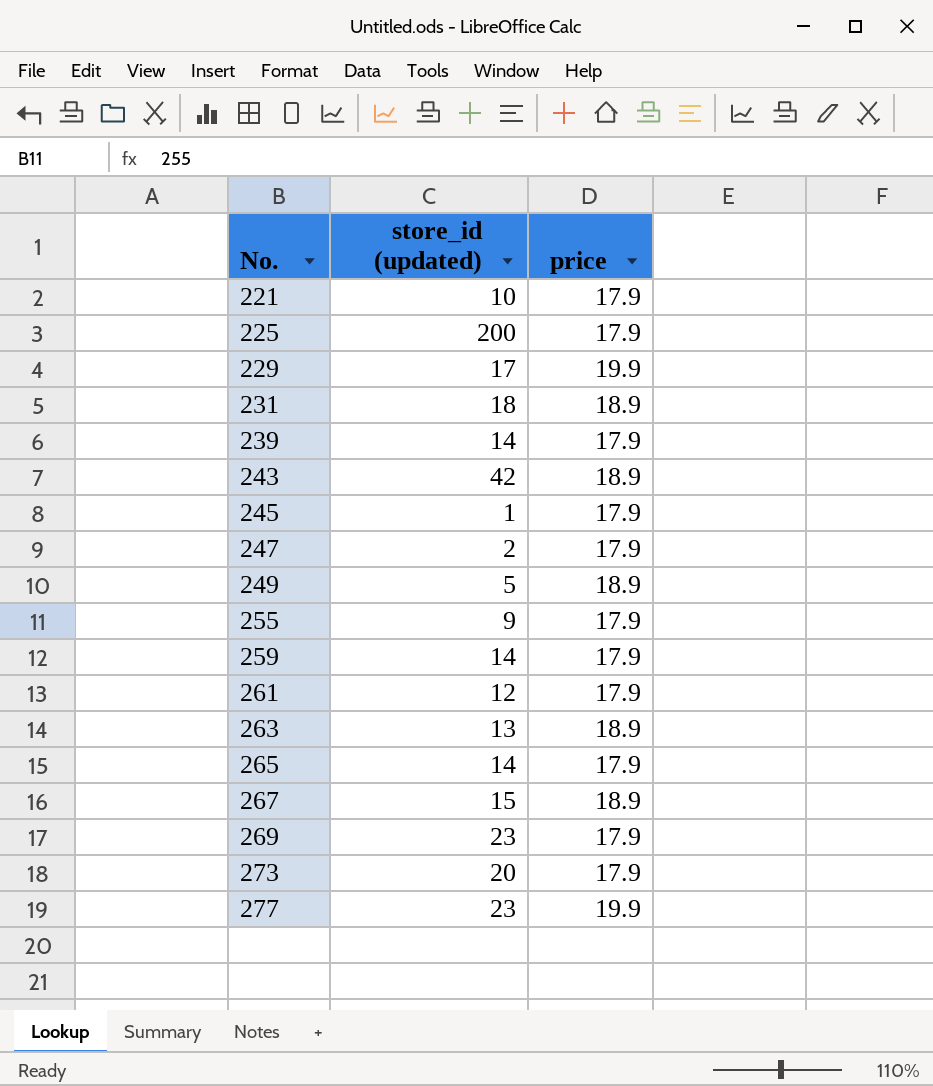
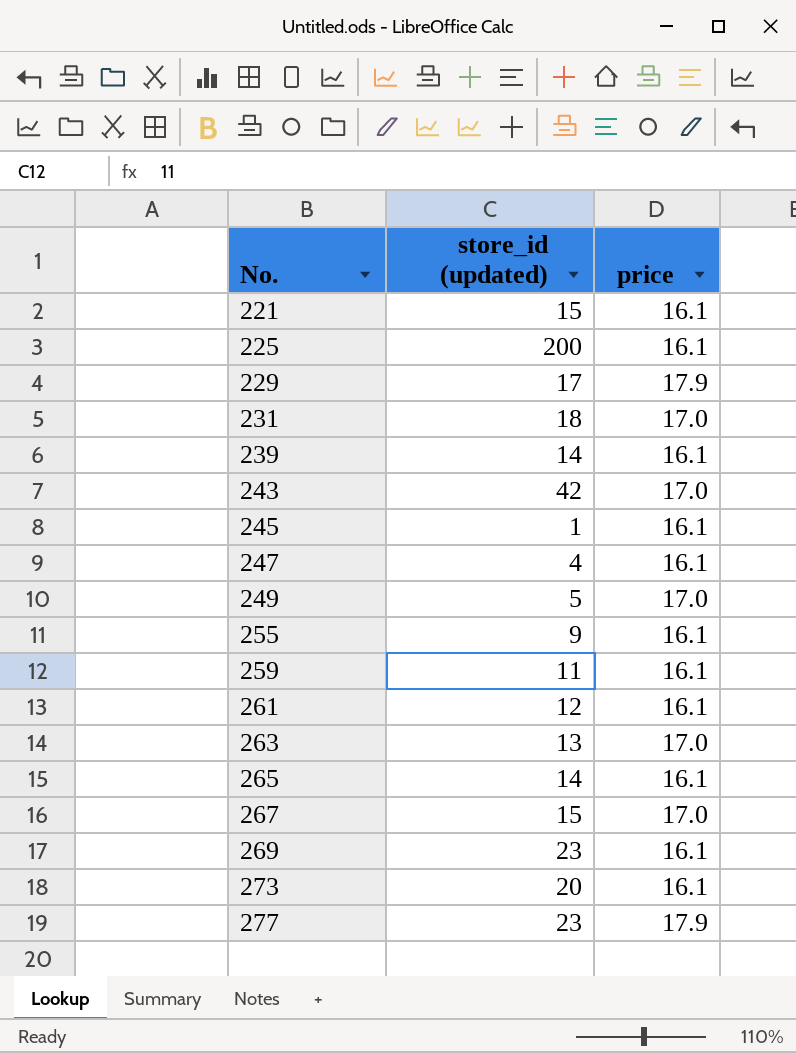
221 | store_id (updated): 10 -> 15
221 | price: 17.9 -> 16.1
225 | price: 17.9 -> 16.1
229 | price: 19.9 -> 17.9
231 | price: 18.9 -> 17.0
239 | price: 17.9 -> 16.1
243 | price: 18.9 -> 17.0
245 | price: 17.9 -> 16.1
247 | store_id (updated): 2 -> 4
247 | price: 17.9 -> 16.1
249 | price: 18.9 -> 17.0
255 | price: 17.9 -> 16.1
259 | store_id (updated): 14 -> 11
259 | price: 17.9 -> 16.1
261 | price: 17.9 -> 16.1
263 | price: 18.9 -> 17.0
265 | price: 17.9 -> 16.1
267 | price: 18.9 -> 17.0
269 | price: 17.9 -> 16.1
273 | price: 17.9 -> 16.1
277 | price: 19.9 -> 17.9

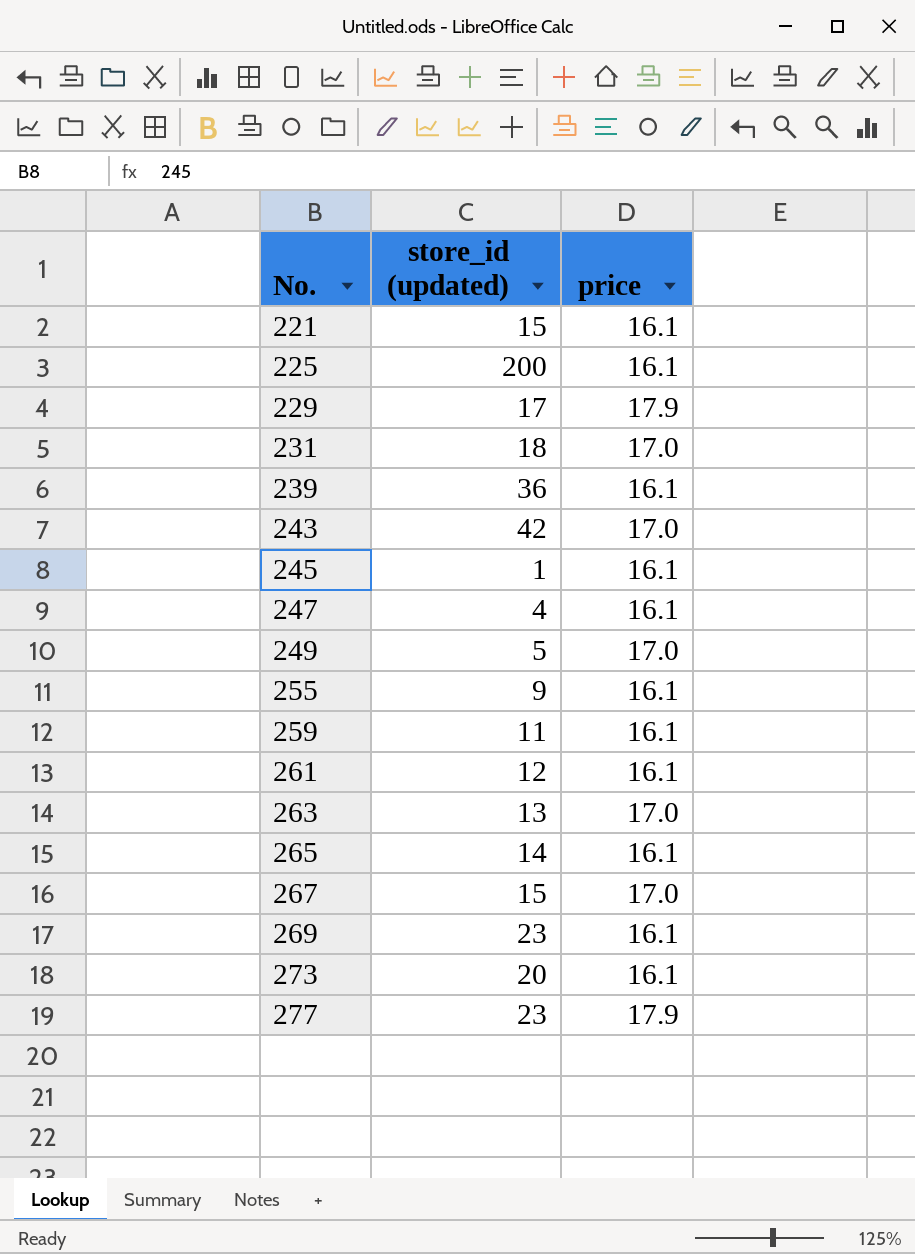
239 | store_id (updated): 14 -> 36

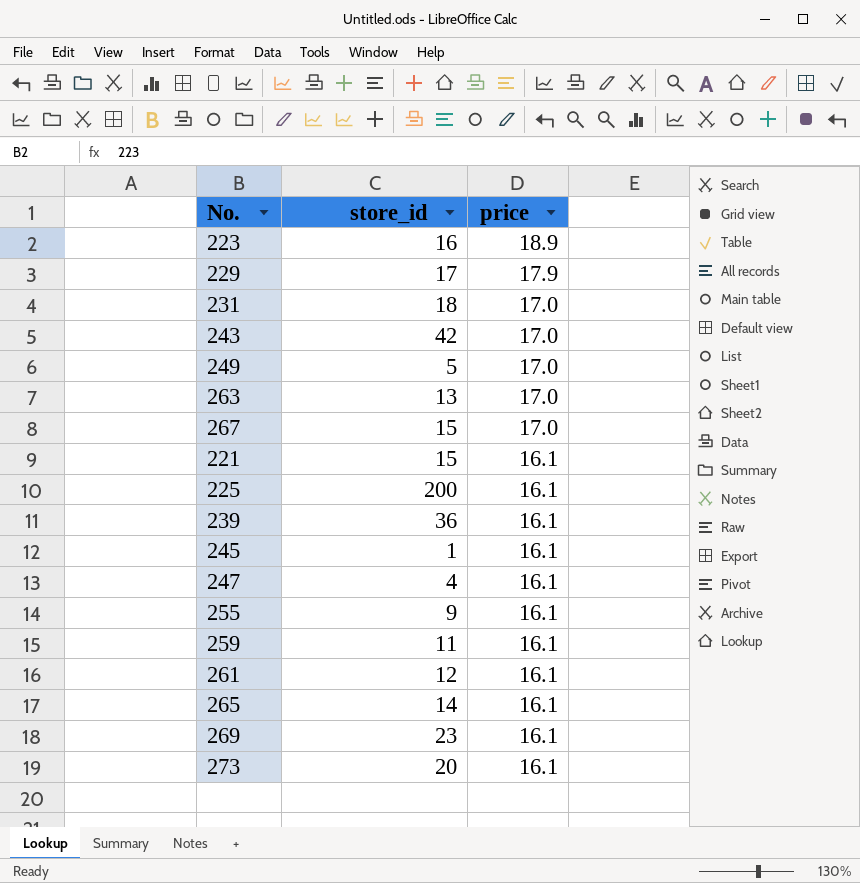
row order: No. ascending -> price descending
column name: store_id (updated) -> store_id
row 277: 23 | 17.9 -> none
row 223: none -> 16 | 18.9

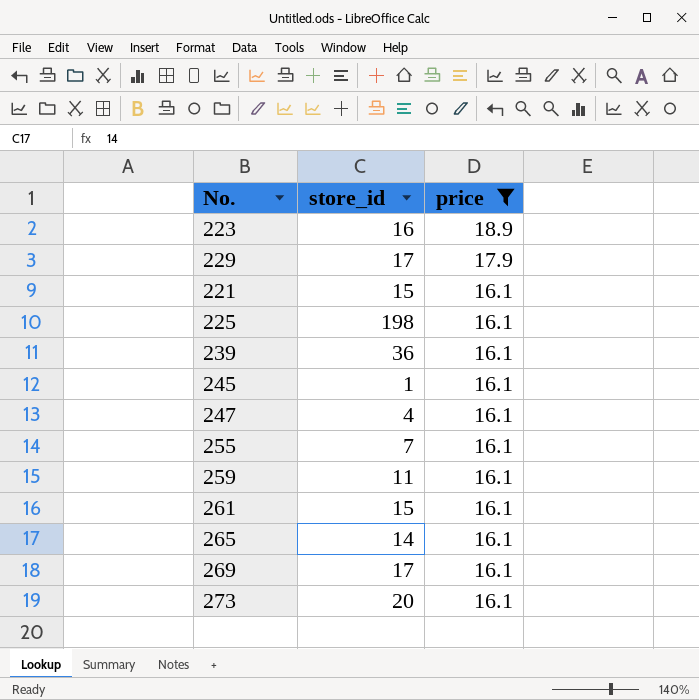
filter: none -> price != 17.0
225 | store_id: 200 -> 198
255 | store_id: 9 -> 7
261 | store_id: 12 -> 15
269 | store_id: 23 -> 17

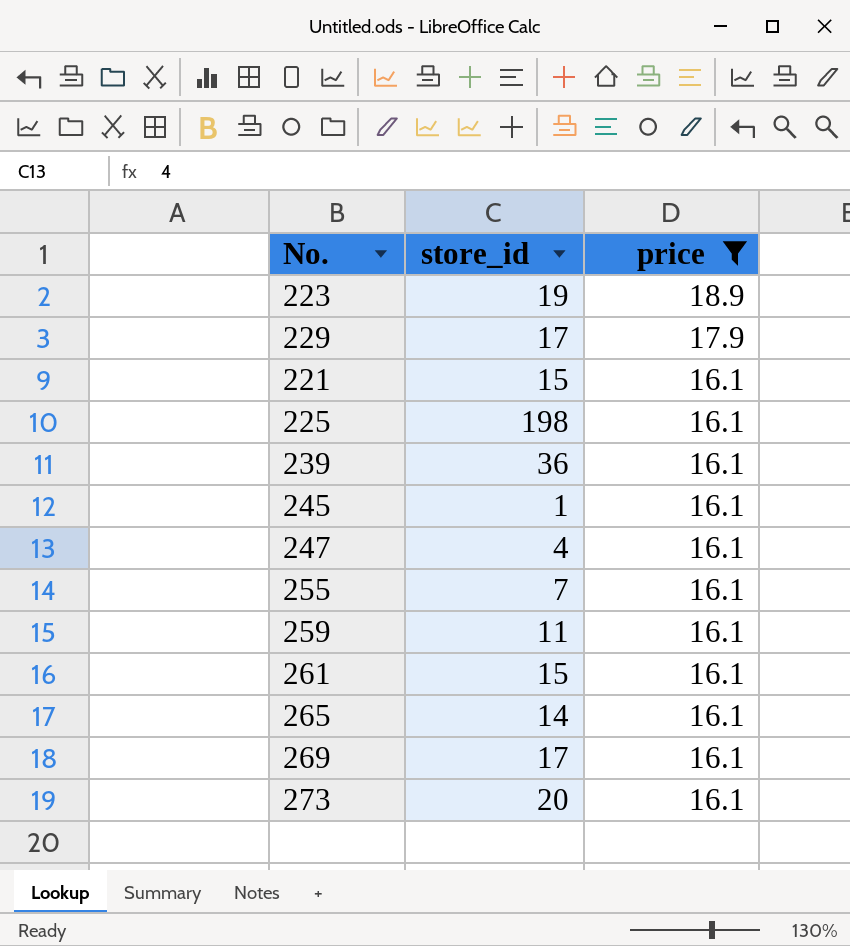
223 | store_id: 16 -> 19

